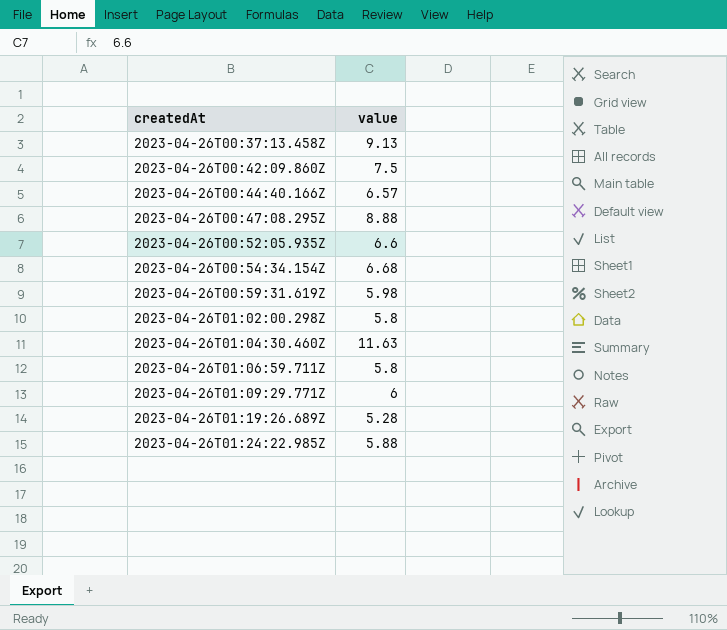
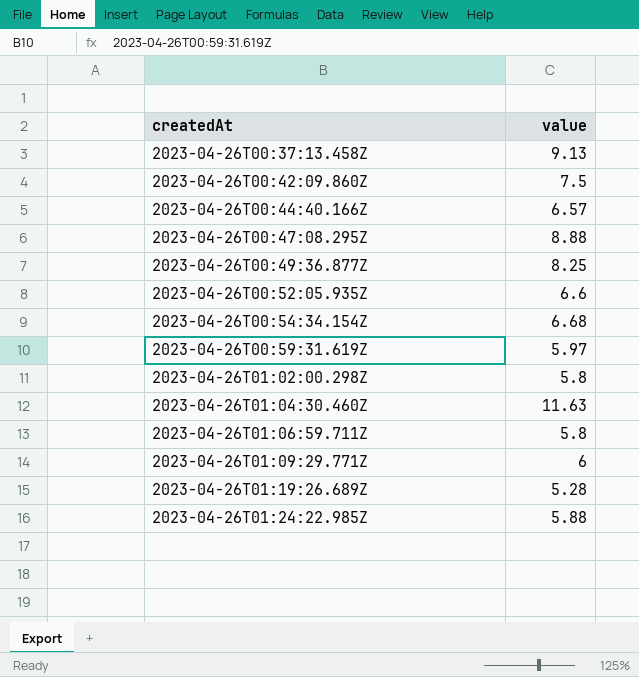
row 2023-04-26T00:49:36.877Z: none -> 8.25
2023-04-26T00:59:31.619Z | value: 5.98 -> 5.97

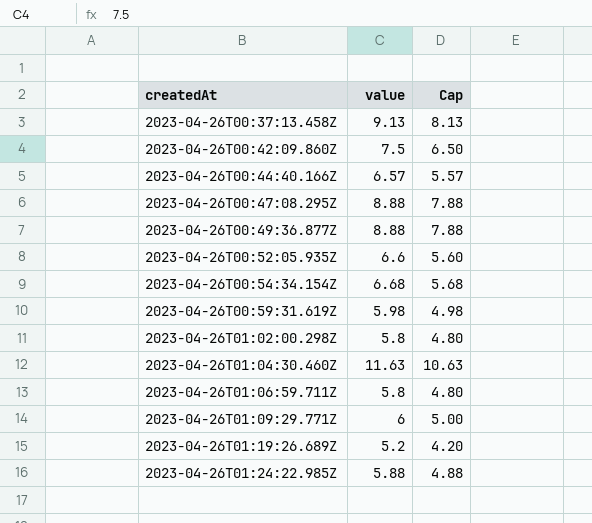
column Cap | formula: none -> [value] - 1
2023-04-26T00:49:36.877Z | value: 8.25 -> 8.88
2023-04-26T00:59:31.619Z | value: 5.97 -> 5.98
2023-04-26T01:19:26.689Z | value: 5.28 -> 5.2

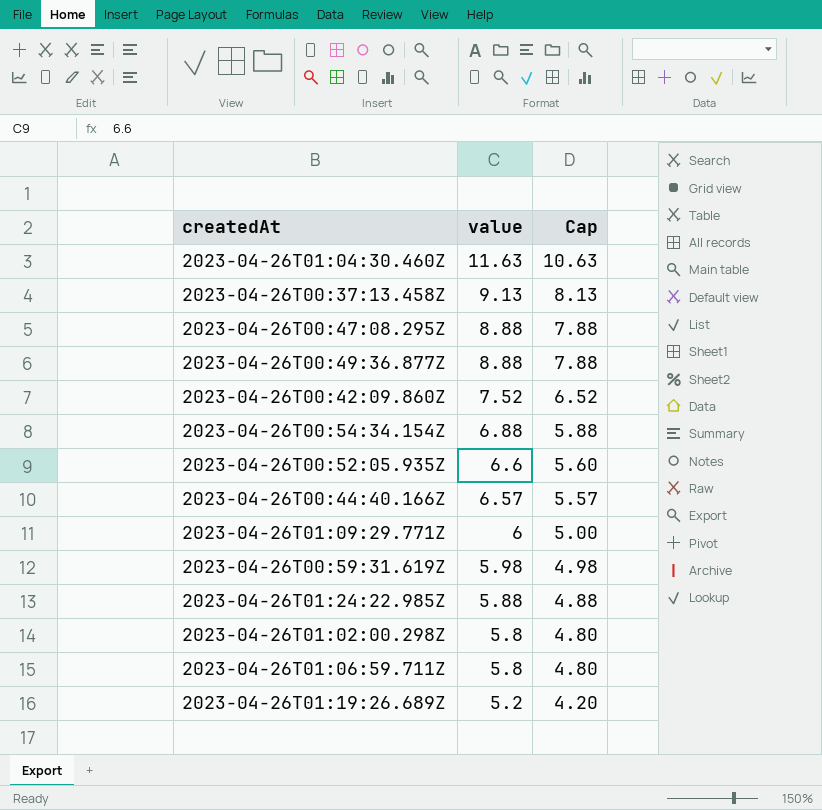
row order: createdAt ascending -> value descending
2023-04-26T00:42:09.860Z | value: 7.5 -> 7.52
2023-04-26T00:42:09.860Z | Cap: 6.50 -> 6.52
2023-04-26T00:54:34.154Z | value: 6.68 -> 6.88
2023-04-26T00:54:34.154Z | Cap: 5.68 -> 5.88

